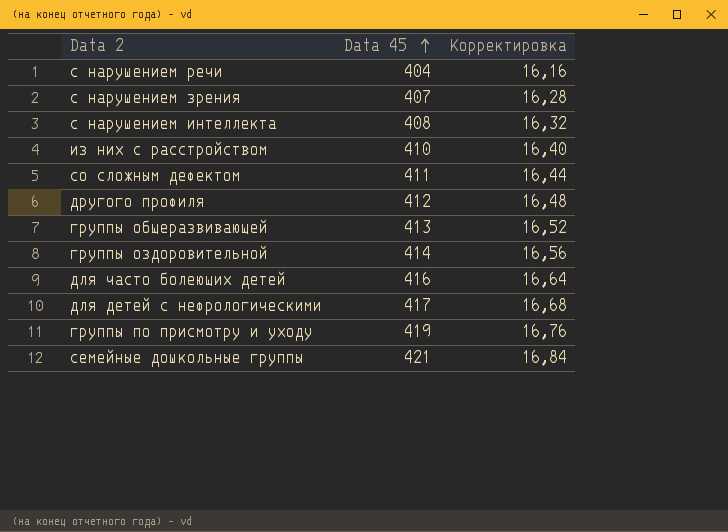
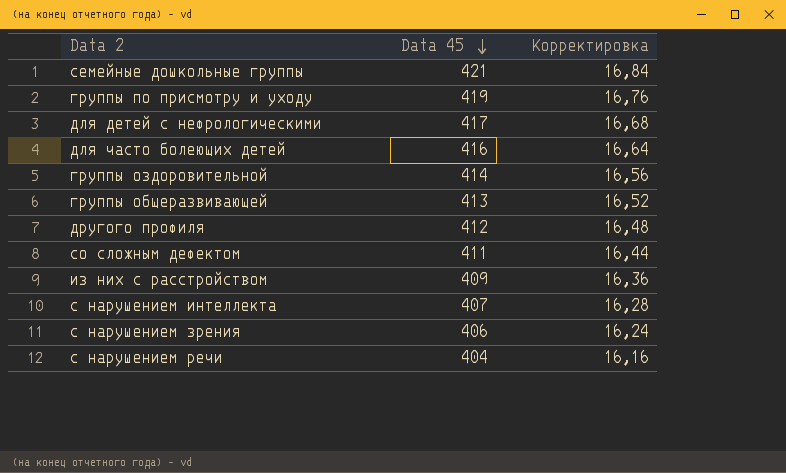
row order: Data 45 ascending -> Data 45 descending
из них с расстройством | Data 45: 410 -> 409
из них с расстройством | Корректировка: 16,40 -> 16,36
с нарушением интеллекта | Data 45: 408 -> 407
с нарушением интеллекта | Корректировка: 16,32 -> 16,28
с нарушением зрения | Data 45: 407 -> 406
с нарушением зрения | Корректировка: 16,28 -> 16,24

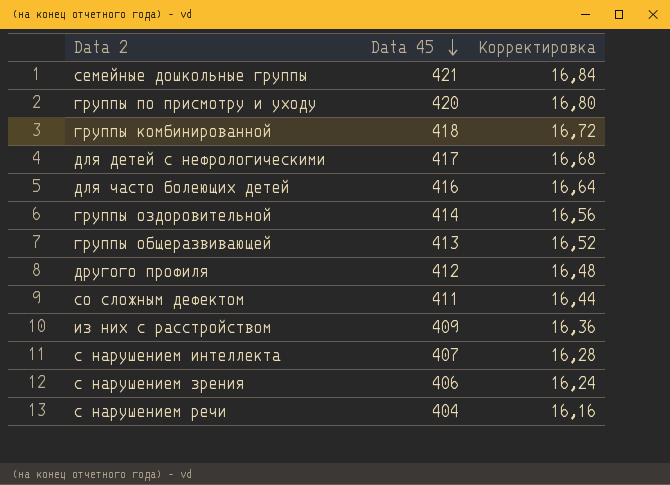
группы по присмотру и уходу | Data 45: 419 -> 420
группы по присмотру и уходу | Корректировка: 16,76 -> 16,80
row группы комбинированной: none -> 418 | 16,72

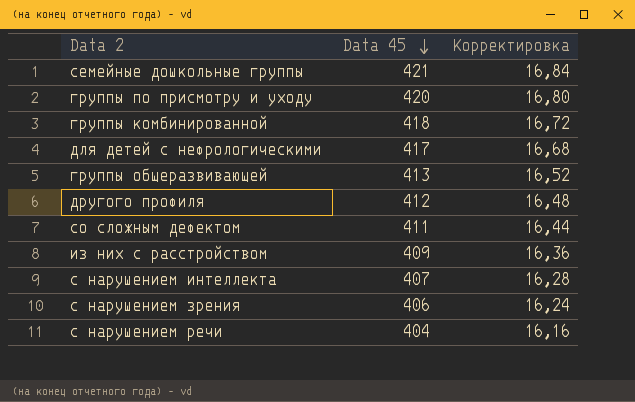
row для часто болеющих детей: 416 | 16,64 -> none
row группы оздоровительной: 414 | 16,56 -> none

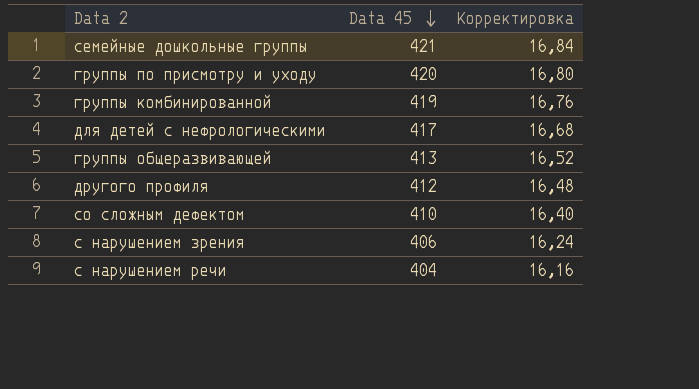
row из них с расстройством: 409 | 16,36 -> none
row с нарушением интеллекта: 407 | 16,28 -> none
группы комбинированной | Data 45: 418 -> 419
группы комбинированной | Корректировка: 16,72 -> 16,76
со сложным дефектом | Data 45: 411 -> 410
со сложным дефектом | Корректировка: 16,44 -> 16,40

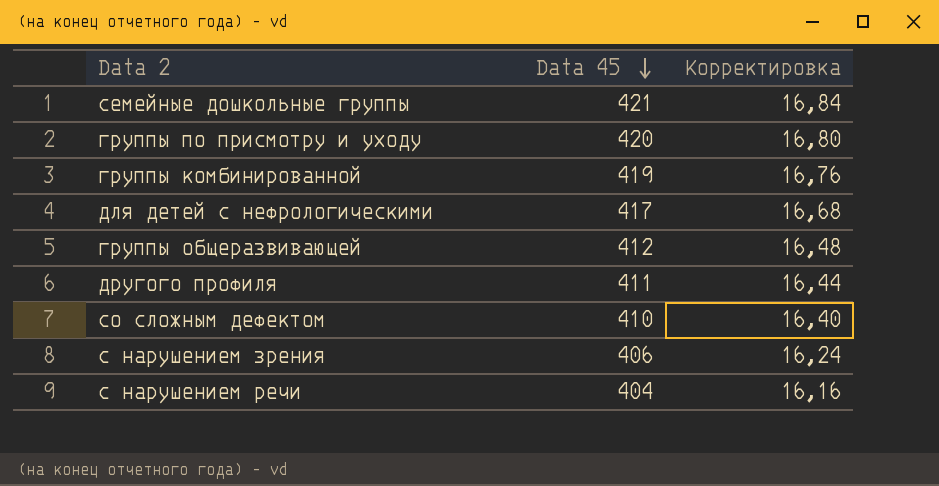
группы общеразвивающей | Data 45: 413 -> 412
группы общеразвивающей | Корректировка: 16,52 -> 16,48
другого профиля | Data 45: 412 -> 411
другого профиля | Корректировка: 16,48 -> 16,44

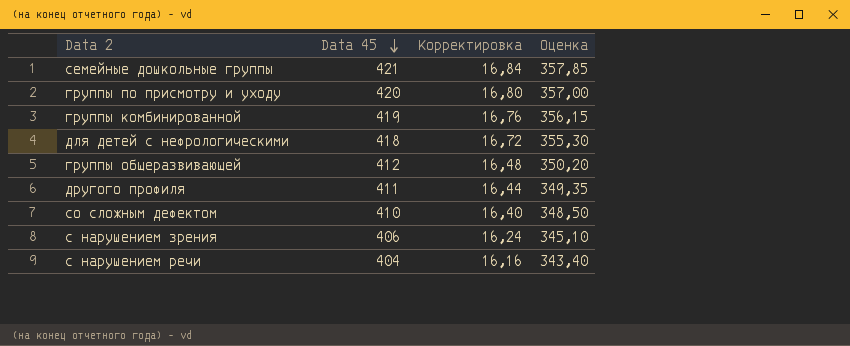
column Оценка | formula: none -> [Data 45] * 0,85
для детей с нефрологическими | Data 45: 417 -> 418
для детей с нефрологическими | Корректировка: 16,68 -> 16,72

